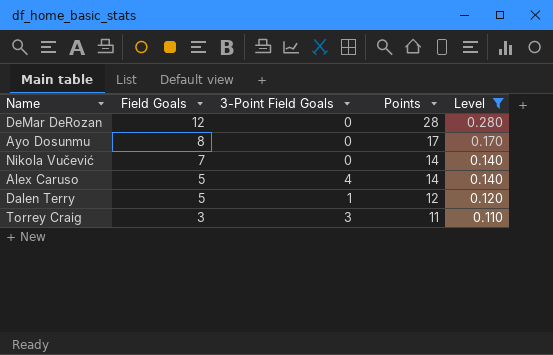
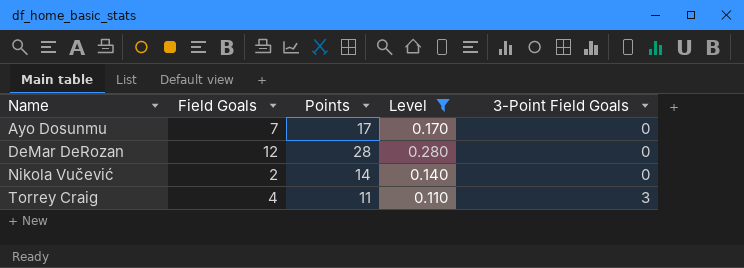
row order: Field Goals descending -> Name ascending
column 3-Point Field Goals | position: 3 -> 5
row Alex Caruso: 5 | 4 | 14 | 0.140 -> none
row Dalen Terry: 5 | 1 | 12 | 0.120 -> none
Ayo Dosunmu | Field Goals: 8 -> 7
Nikola Vučević | Field Goals: 7 -> 2
Torrey Craig | Field Goals: 3 -> 4

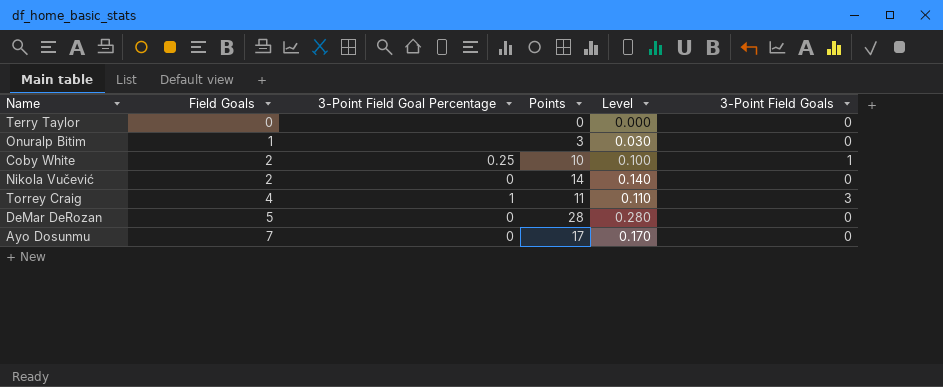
filter: Level >= 0.110 -> none
row order: Name ascending -> Field Goals ascending
column 3-Point Field Goal Percentage | position: none -> 3
DeMar DeRozan | Field Goals: 12 -> 5

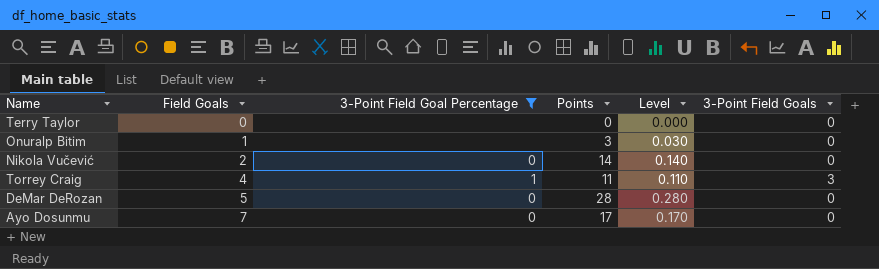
filter: none -> 3-Point Field Goal Percentage != 0.25

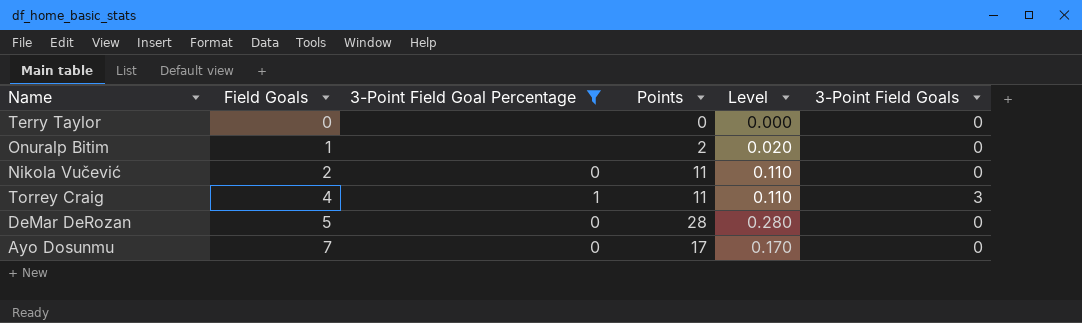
Onuralp Bitim | Points: 3 -> 2
Onuralp Bitim | Level: 0.030 -> 0.020
Nikola Vučević | Points: 14 -> 11
Nikola Vučević | Level: 0.140 -> 0.110

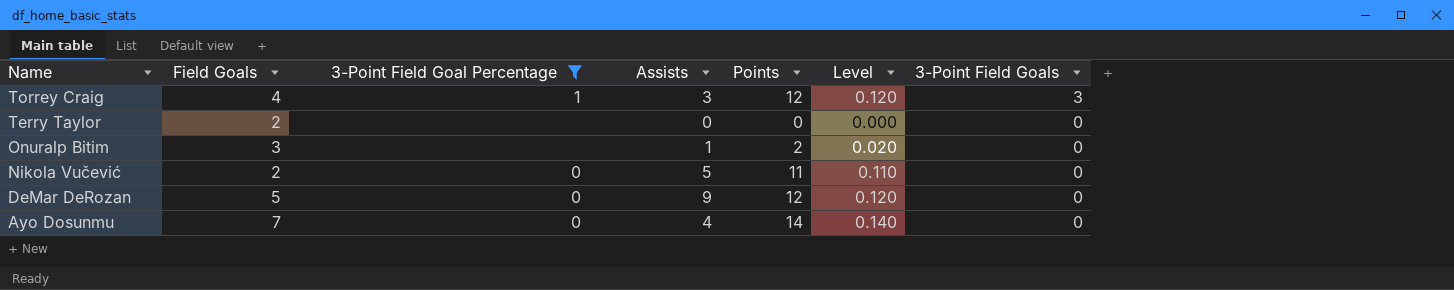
row order: Field Goals ascending -> Name descending
column Assists | position: none -> 4
Torrey Craig | Points: 11 -> 12
Torrey Craig | Level: 0.110 -> 0.120
Terry Taylor | Field Goals: 0 -> 2
Onuralp Bitim | Field Goals: 1 -> 3
DeMar DeRozan | Points: 28 -> 12
DeMar DeRozan | Level: 0.280 -> 0.120
Ayo Dosunmu | Points: 17 -> 14
Ayo Dosunmu | Level: 0.170 -> 0.140

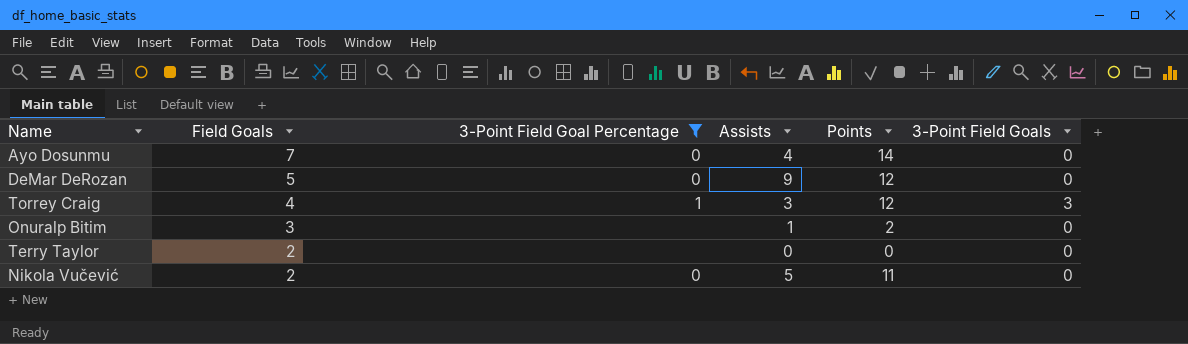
row order: Name descending -> Field Goals descending
column Level | formula: [Points] * 0.01 -> none

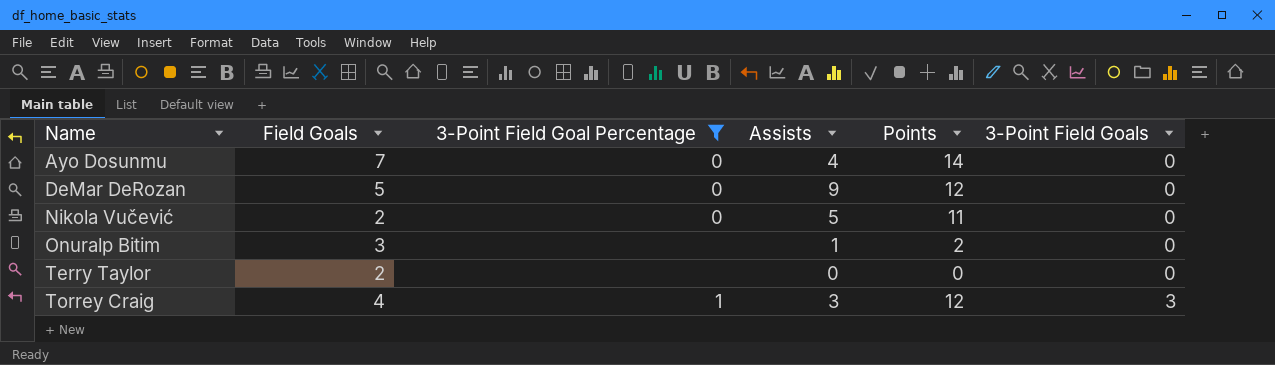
row order: Field Goals descending -> Name ascending

